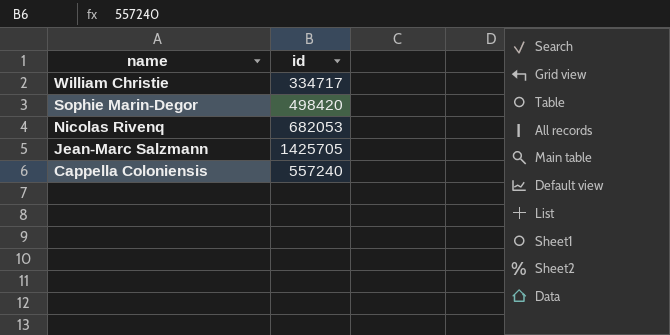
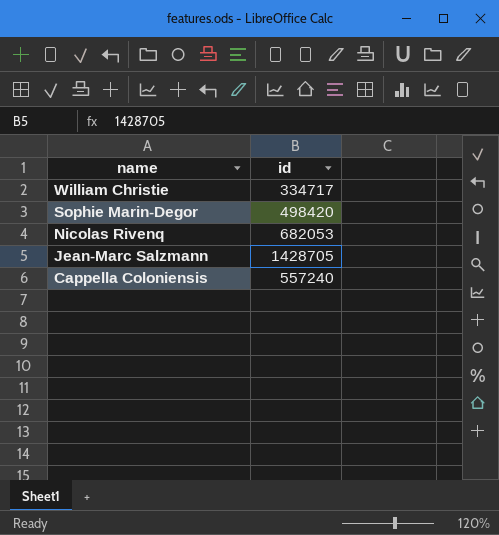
Jean-Marc Salzmann | id: 1425705 -> 1428705

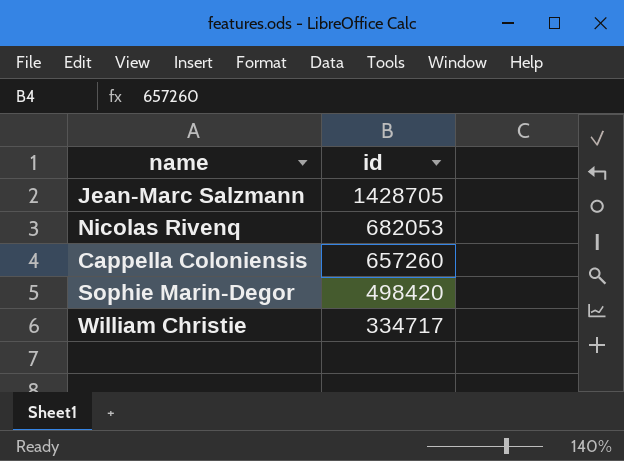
row order: name descending -> id descending
Cappella Coloniensis | id: 557240 -> 657260

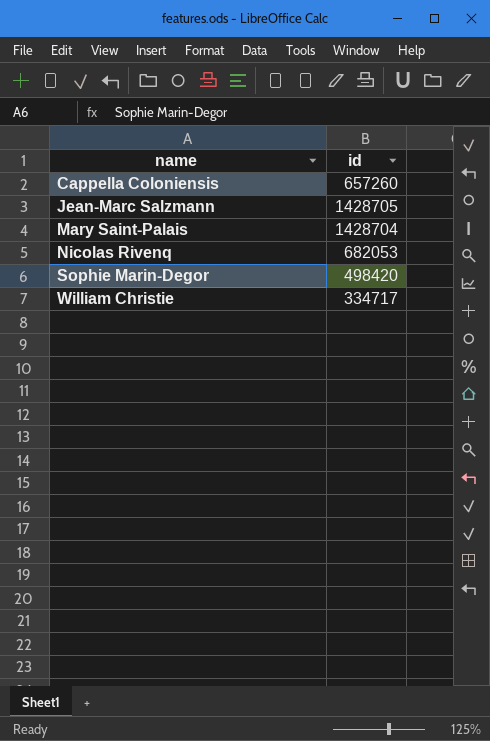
row order: id descending -> name ascending
row Mary Saint-Palais: none -> 1428704

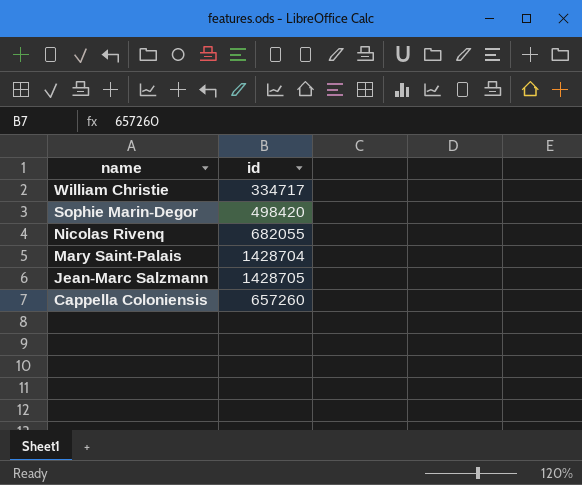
row order: name ascending -> name descending
Nicolas Rivenq | id: 682053 -> 682055

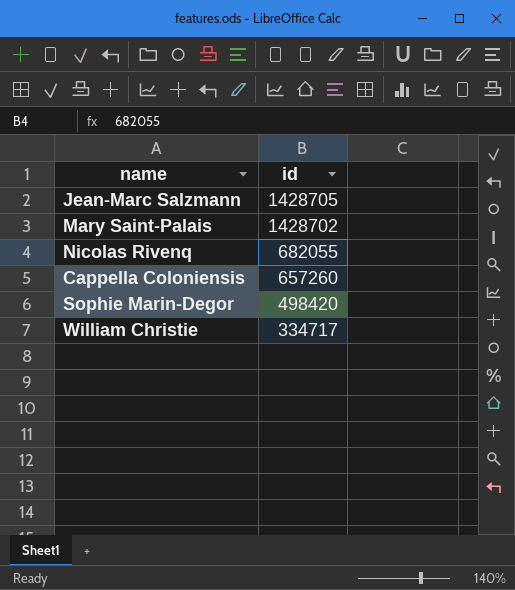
row order: name descending -> id descending
Mary Saint-Palais | id: 1428704 -> 1428702

